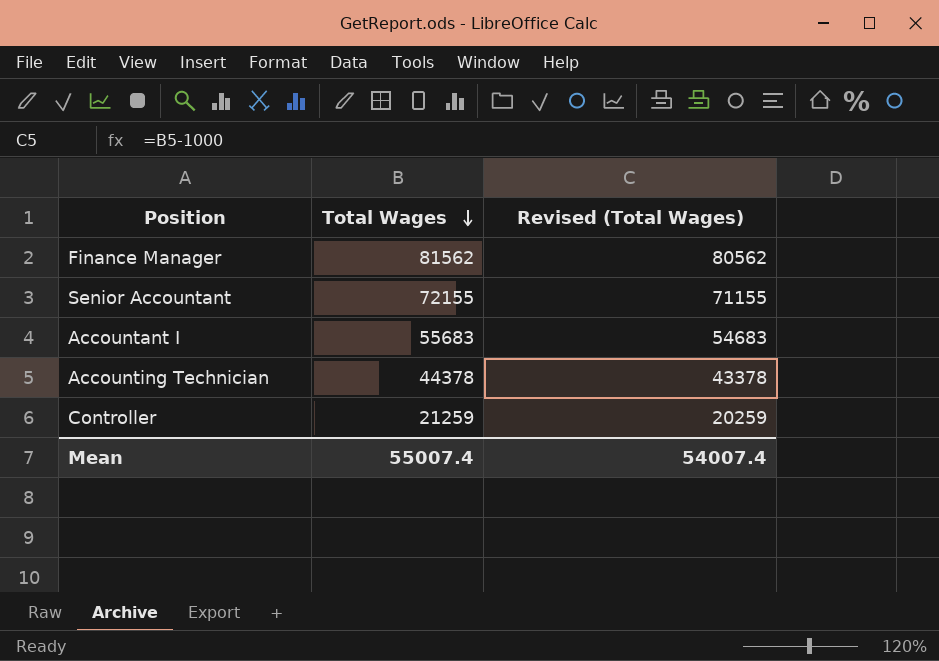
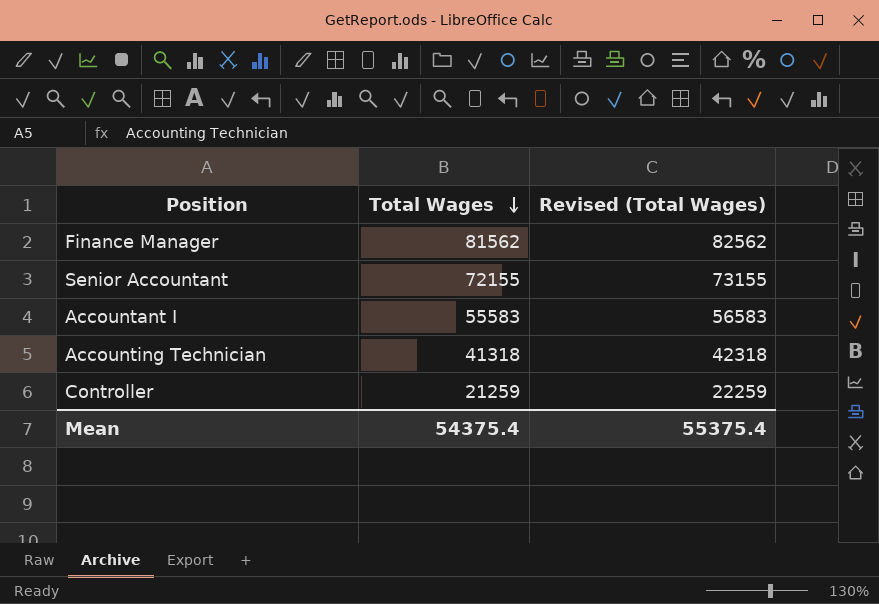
column Revised (Total Wages) | formula: [Total Wages] - 1000 -> [Total Wages] + 1000
Accountant I | Total Wages: 55683 -> 55583
Accounting Technician | Total Wages: 44378 -> 41318
Mean | Total Wages: 55007.4 -> 54375.4
Mean | Revised (Total Wages): 54007.4 -> 55375.4

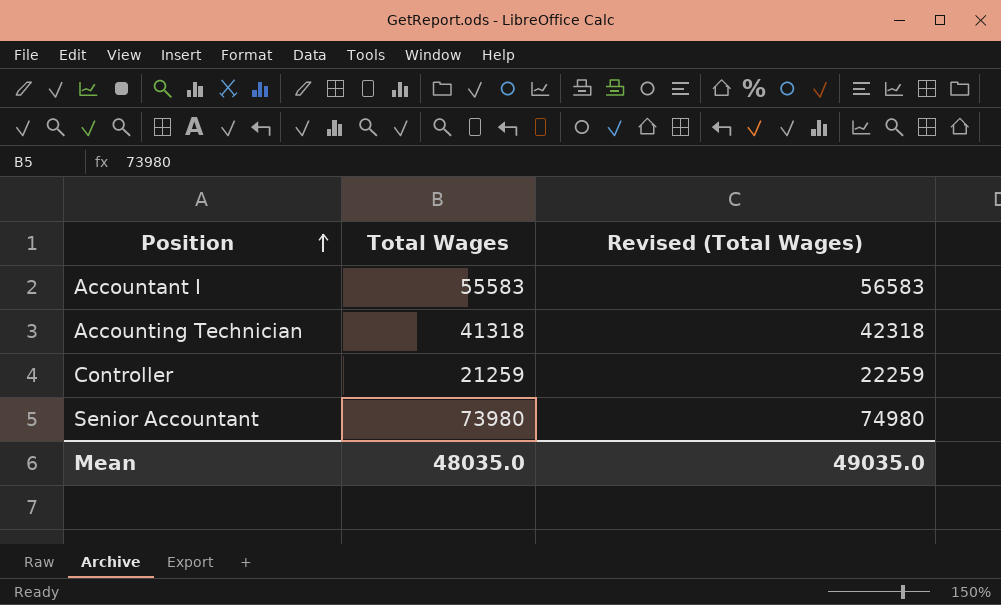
row order: Total Wages descending -> Position ascending
row Finance Manager: 81562 | 82562 -> none
Senior Accountant | Total Wages: 72155 -> 73980
Senior Accountant | Revised (Total Wages): 73155 -> 74980
Mean | Total Wages: 54375.4 -> 48035.0
Mean | Revised (Total Wages): 55375.4 -> 49035.0

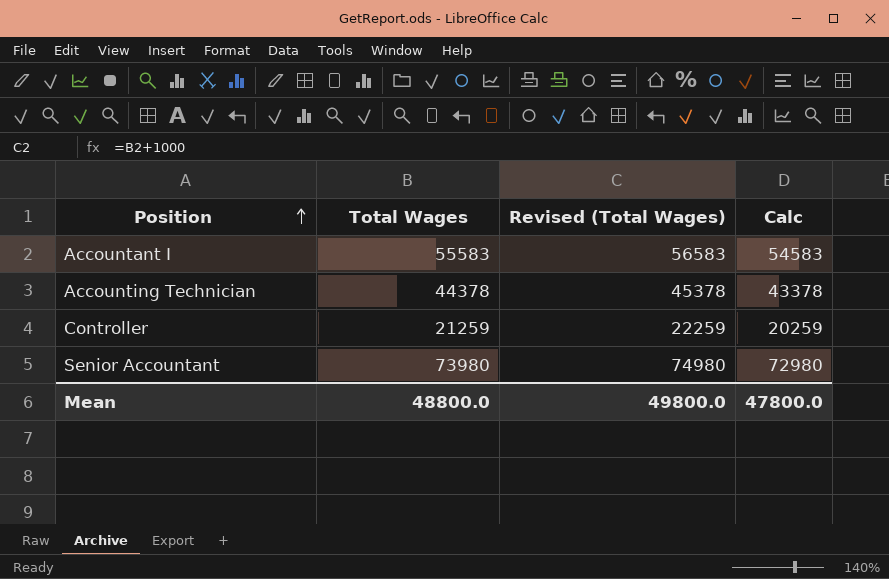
column Calc | formula: none -> [Total Wages] - 1000
Accounting Technician | Total Wages: 41318 -> 44378
Accounting Technician | Revised (Total Wages): 42318 -> 45378
Mean | Total Wages: 48035.0 -> 48800.0
Mean | Revised (Total Wages): 49035.0 -> 49800.0

